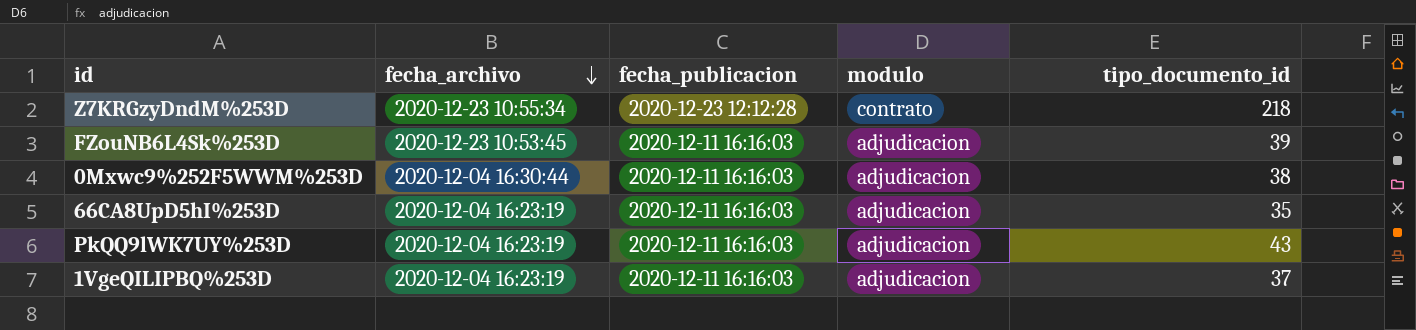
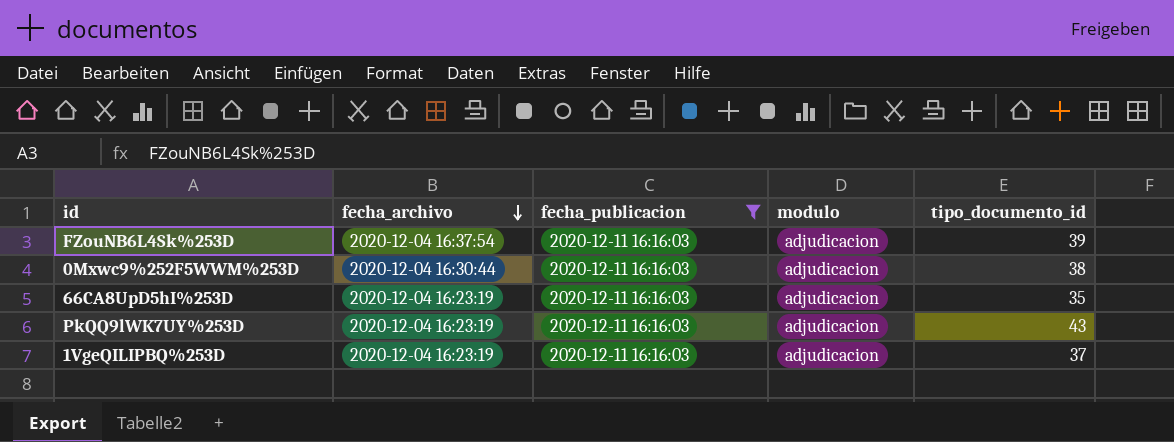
filter: none -> fecha_publicacion = 2020-12-11 16:16:03
FZouNB6L4Sk%253D | fecha_archivo: 2020-12-23 10:53:45 -> 2020-12-04 16:37:54

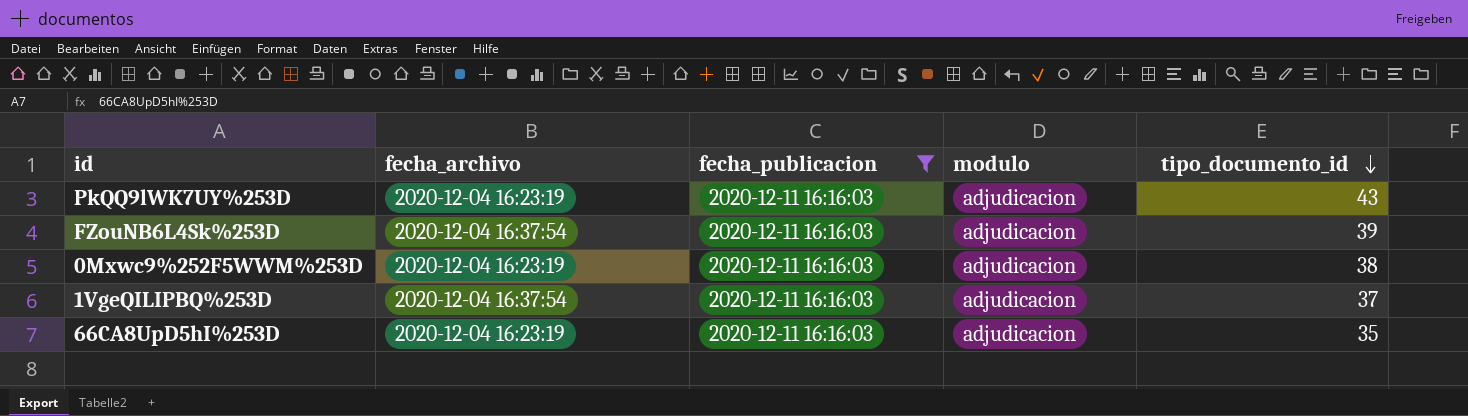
row order: fecha_archivo descending -> tipo_documento_id descending
0Mxwc9%252F5WWM%253D | fecha_archivo: 2020-12-04 16:30:44 -> 2020-12-04 16:23:19
1VgeQILIPBQ%253D | fecha_archivo: 2020-12-04 16:23:19 -> 2020-12-04 16:37:54

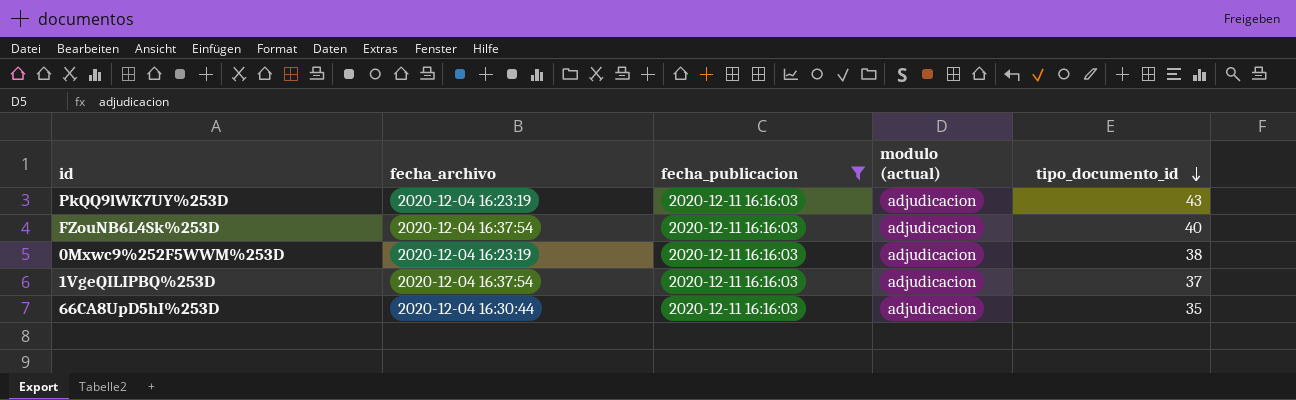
column name: modulo -> modulo (actual)
FZouNB6L4Sk%253D | tipo_documento_id: 39 -> 40
66CA8UpD5hI%253D | fecha_archivo: 2020-12-04 16:23:19 -> 2020-12-04 16:30:44

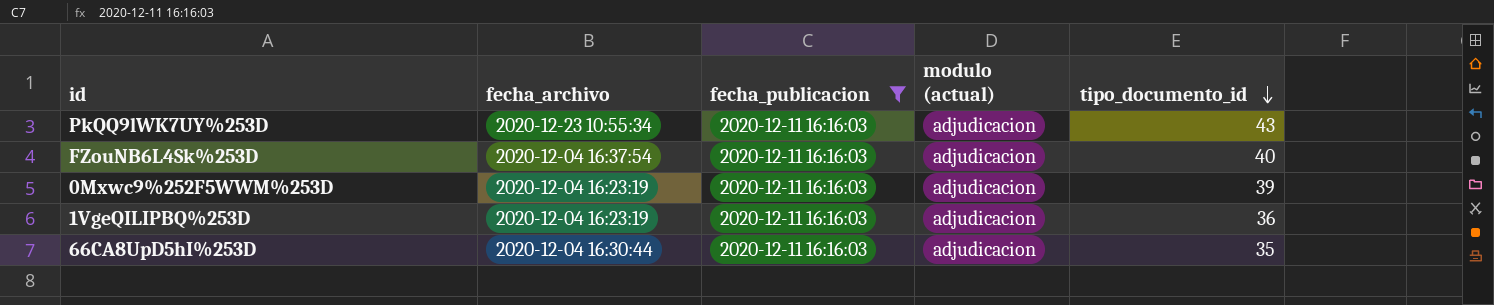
PkQQ9lWK7UY%253D | fecha_archivo: 2020-12-04 16:23:19 -> 2020-12-23 10:55:34
0Mxwc9%252F5WWM%253D | tipo_documento_id: 38 -> 39
1VgeQILIPBQ%253D | fecha_archivo: 2020-12-04 16:37:54 -> 2020-12-04 16:23:19
1VgeQILIPBQ%253D | tipo_documento_id: 37 -> 36

